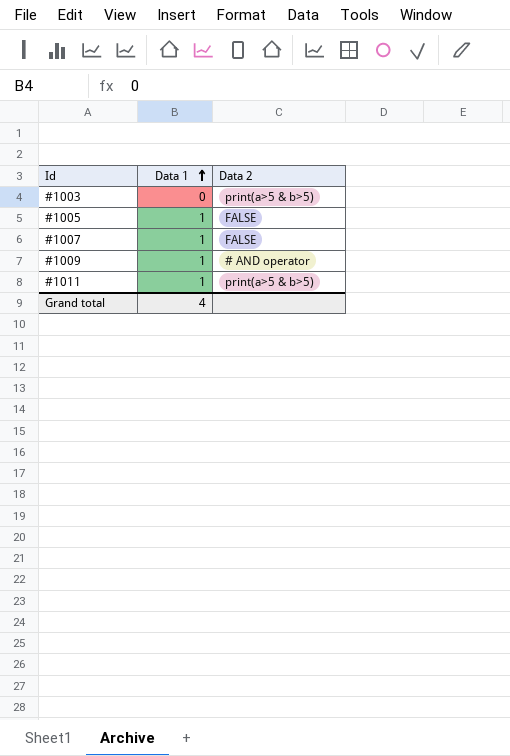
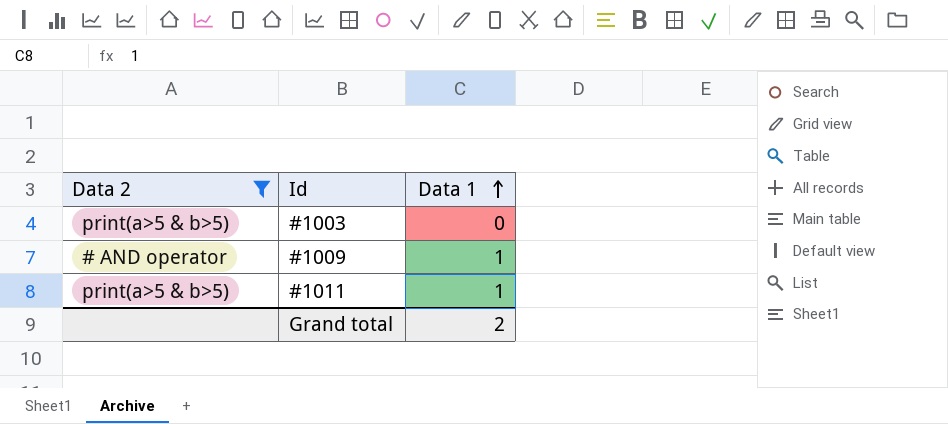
filter: none -> Data 2 != FALSE
column Data 2 | position: 3 -> 1
Grand total | Data 1: 4 -> 2

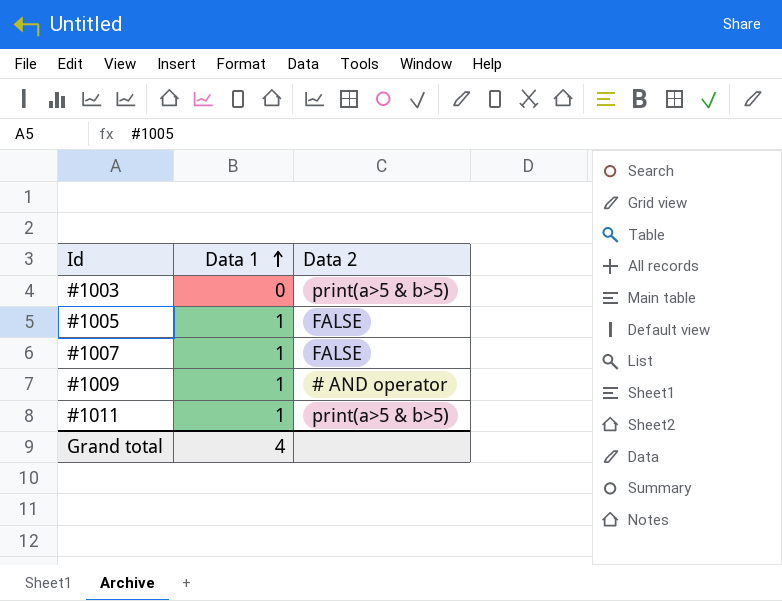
filter: Data 2 != FALSE -> none
column Data 2 | position: 1 -> 3
Grand total | Data 1: 2 -> 4

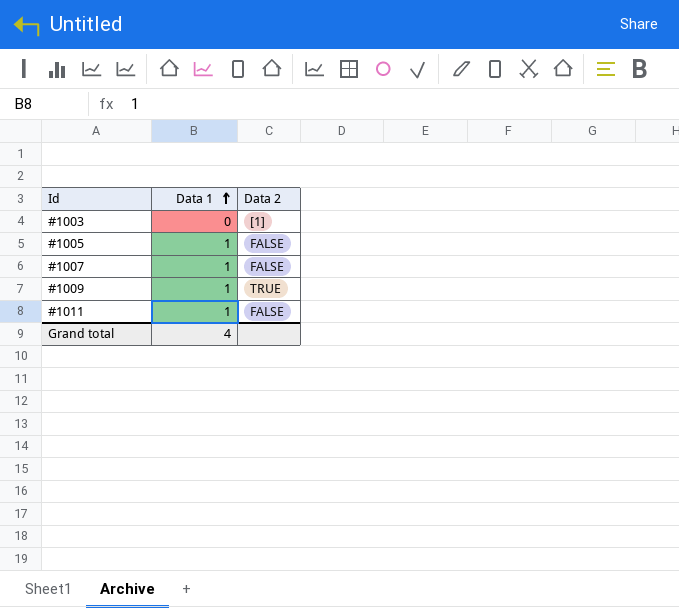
#1003 | Data 2: print(a>5 & b>5) -> [1]
#1009 | Data 2: # AND operator -> TRUE
#1011 | Data 2: print(a>5 & b>5) -> FALSE

